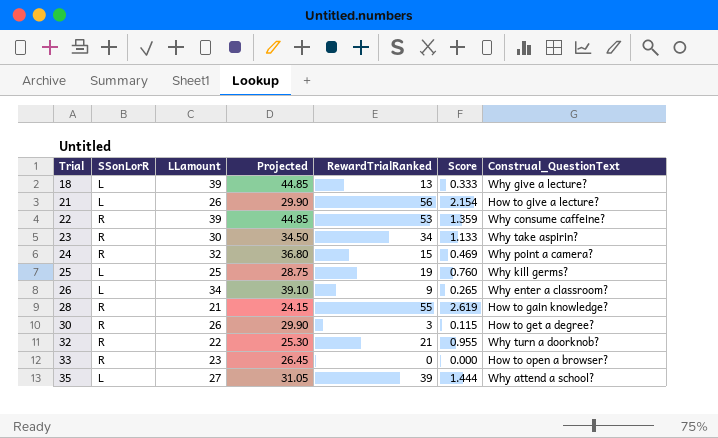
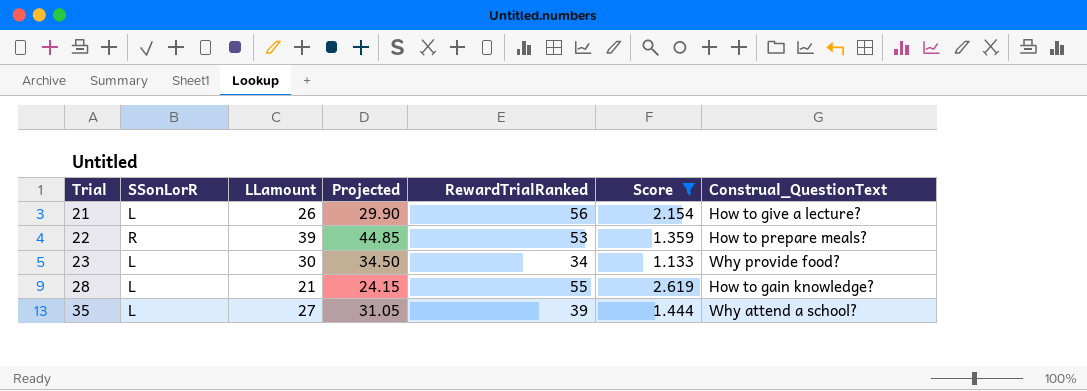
filter: none -> Score >= 1.133
22 | Construal_QuestionText: Why consume caffeine? -> How to prepare meals?
23 | SSonLorR: R -> L
23 | Construal_QuestionText: Why take aspirin? -> Why provide food?
28 | SSonLorR: R -> L

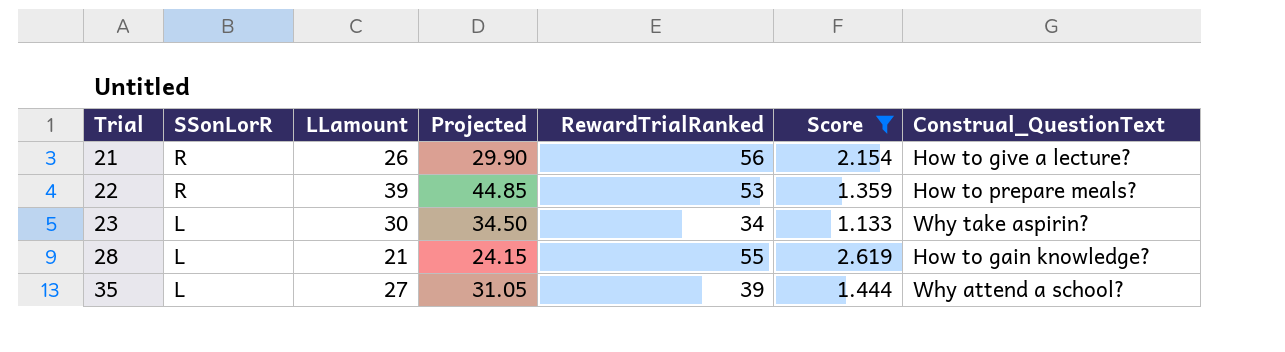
21 | SSonLorR: L -> R
23 | Construal_QuestionText: Why provide food? -> Why take aspirin?

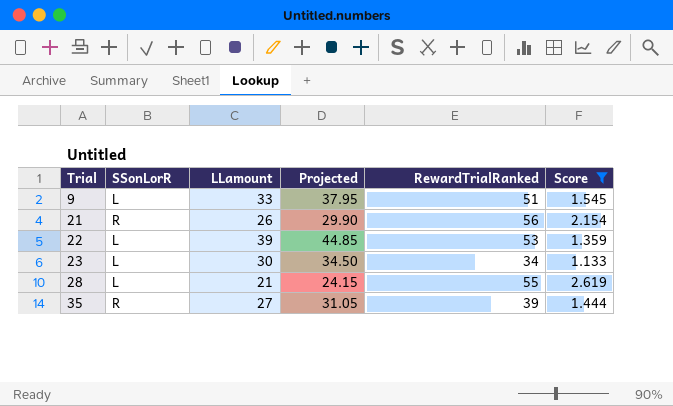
column Construal_QuestionText | position: 7 -> none
row 9: none -> L | 33 | 37.95 | 51 | 1.545
22 | SSonLorR: R -> L
35 | SSonLorR: L -> R

